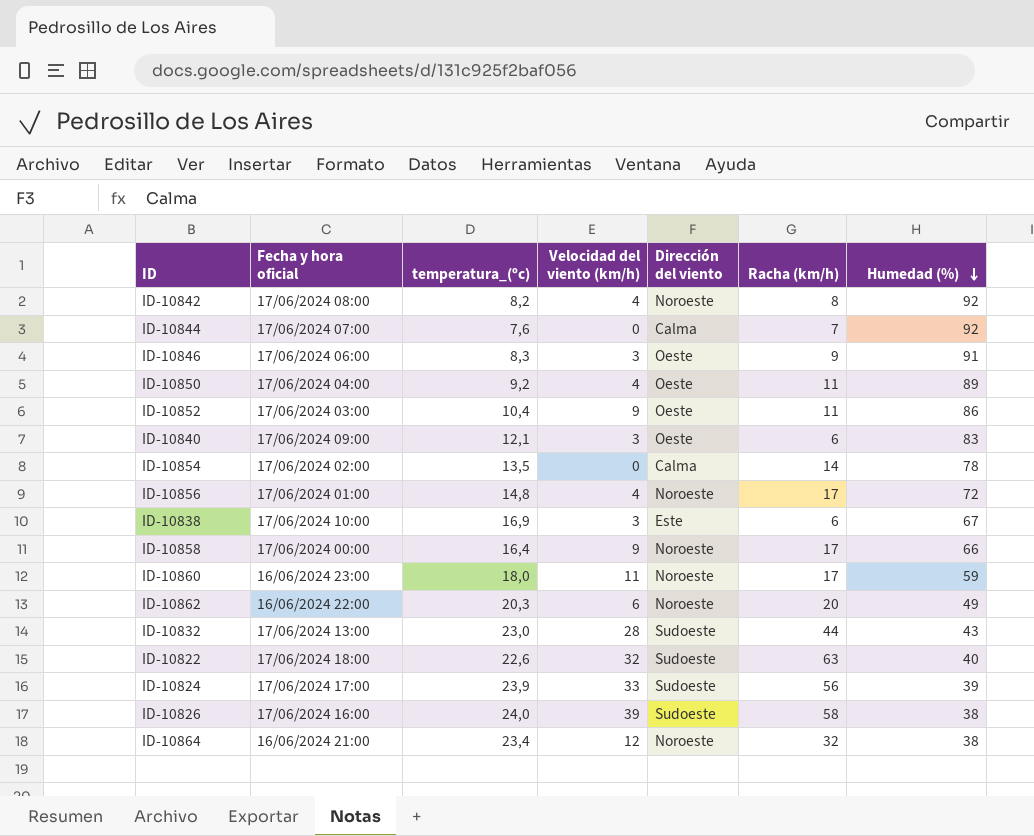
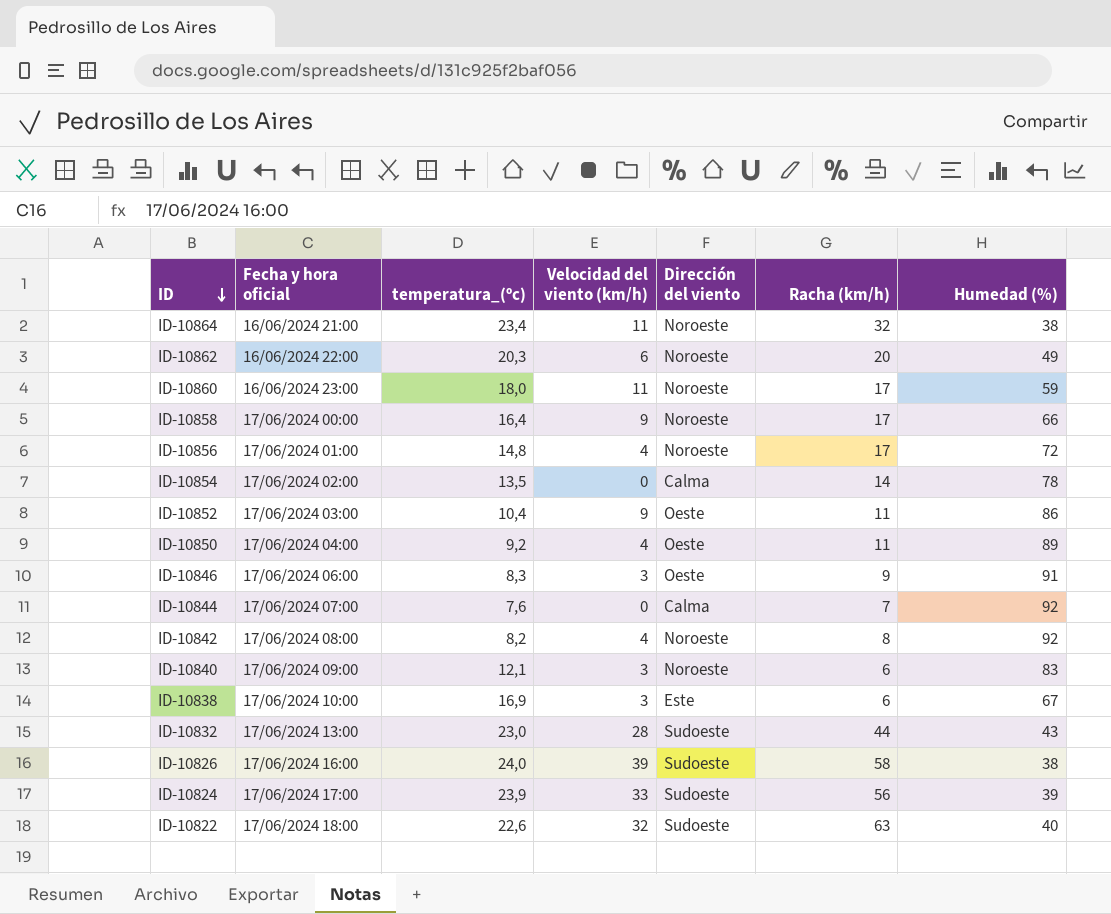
row order: Humedad (%) descending -> ID descending
ID-10864 | Velocidad del viento (km/h): 12 -> 11
ID-10840 | Dirección del viento: Oeste -> Noroeste

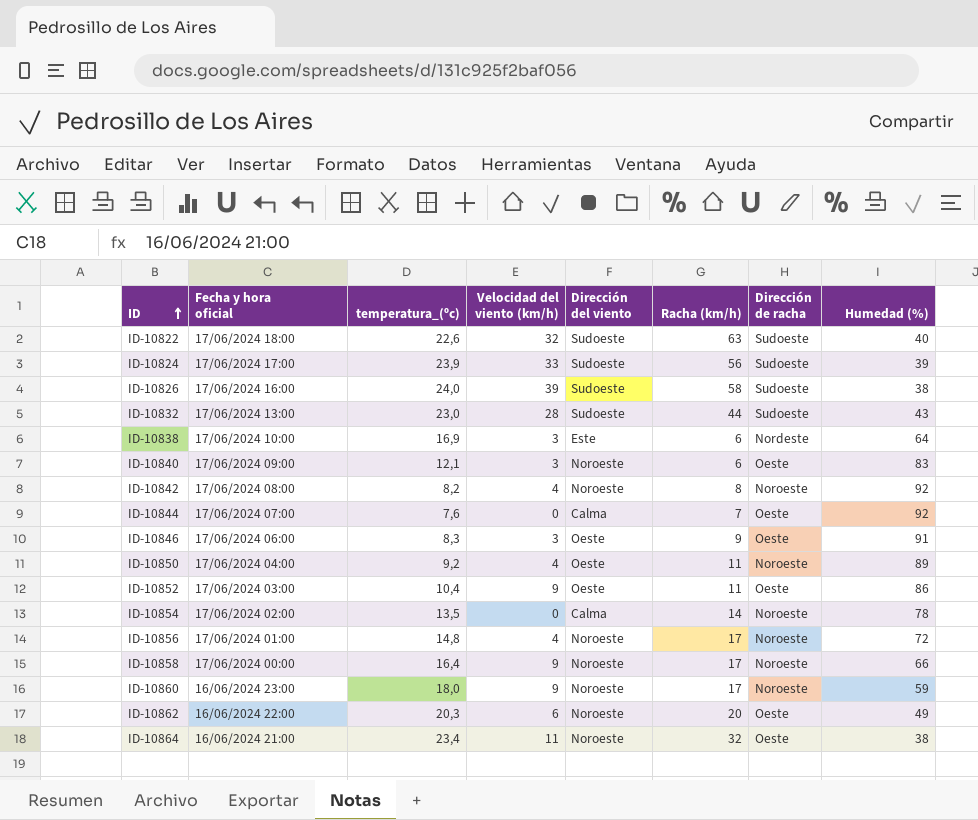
row order: ID descending -> ID ascending
column Dirección de racha | position: none -> 7
ID-10838 | Humedad (%): 67 -> 64
ID-10860 | Velocidad del viento (km/h): 11 -> 9

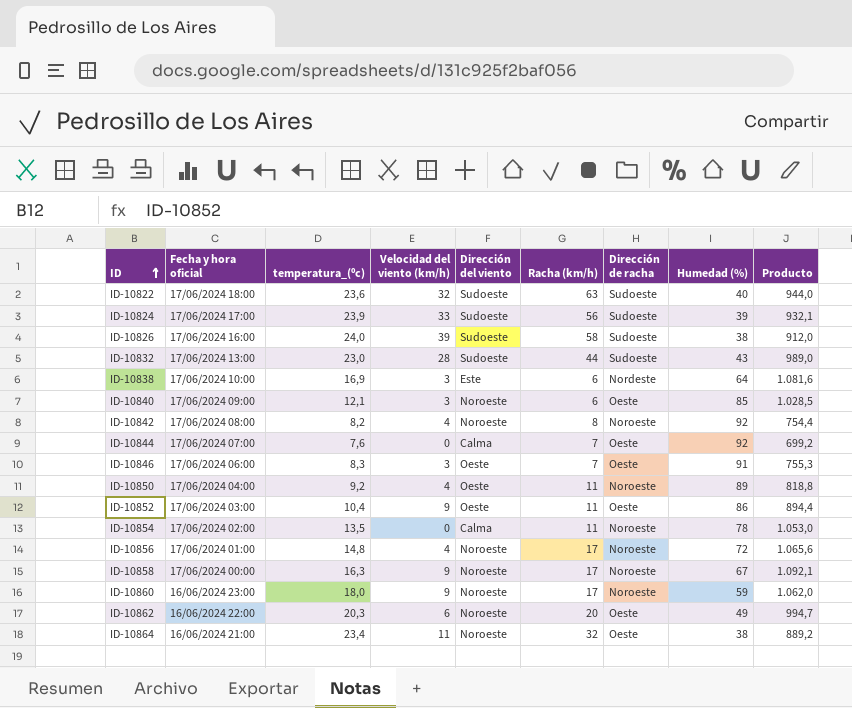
column Producto | formula: none -> [temperatura_(ºc)] * [Humedad (%)]
ID-10822 | temperatura_(ºc): 22,6 -> 23,6
ID-10840 | Humedad (%): 83 -> 85
ID-10846 | Racha (km/h): 9 -> 7
ID-10854 | Racha (km/h): 14 -> 11
ID-10858 | temperatura_(ºc): 16,4 -> 16,3
ID-10858 | Humedad (%): 66 -> 67

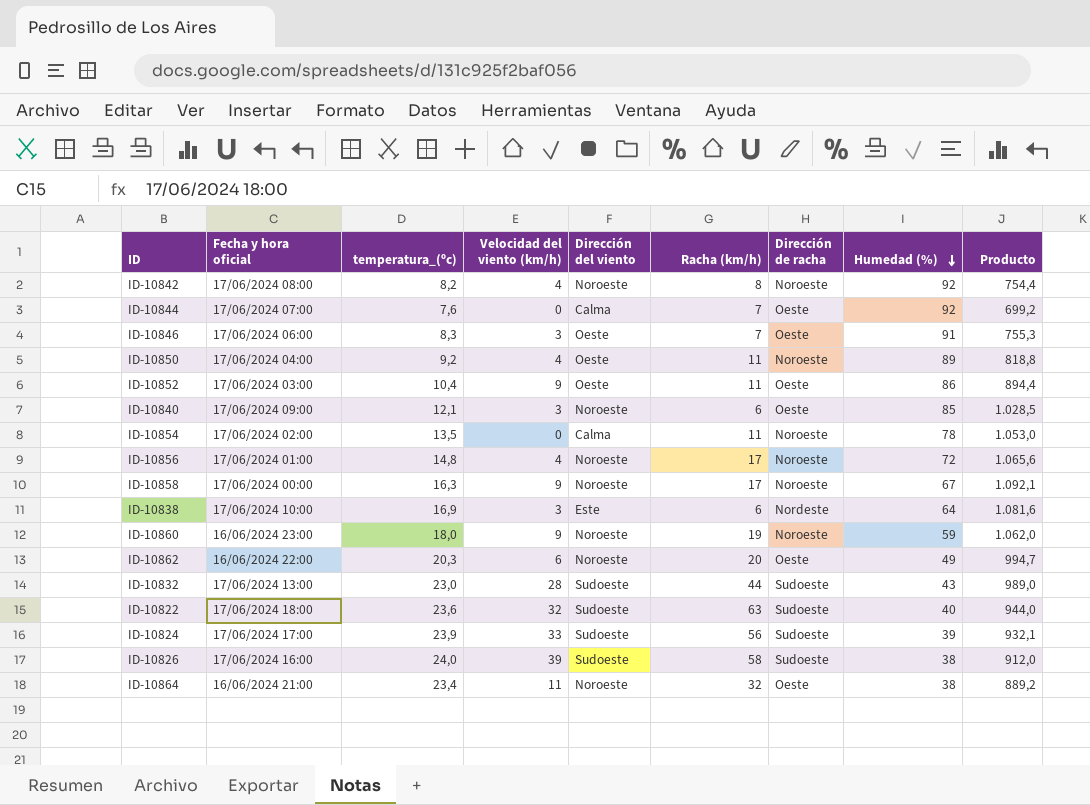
row order: ID ascending -> Humedad (%) descending
ID-10860 | Racha (km/h): 17 -> 19

